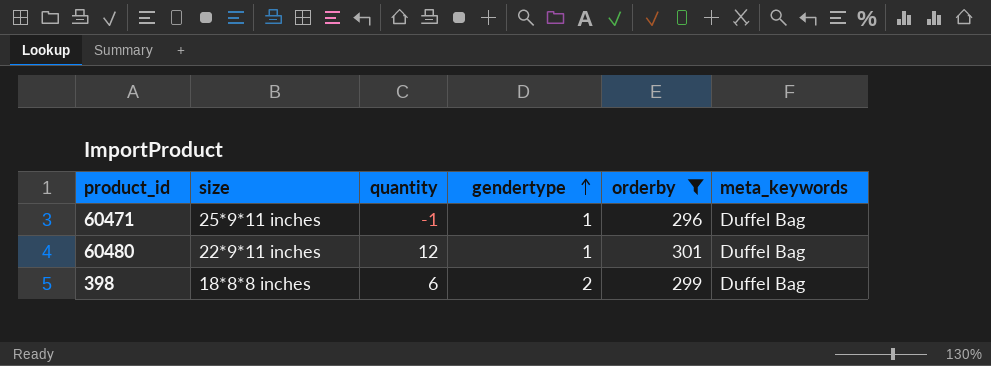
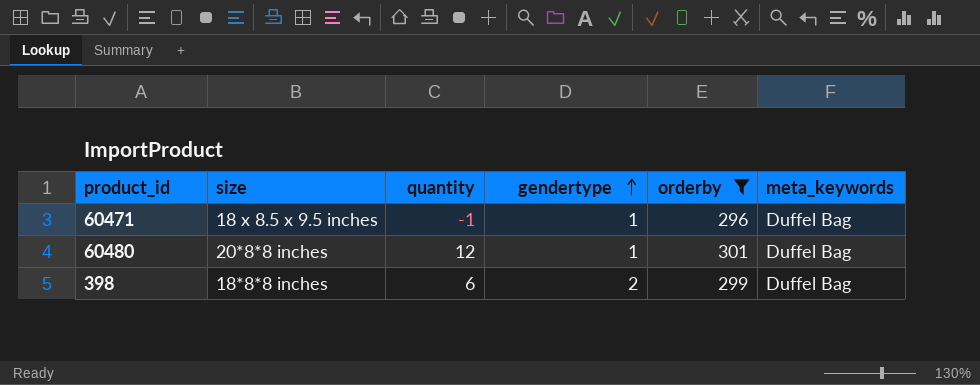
60471 | size: 25*9*11 inches -> 18 x 8.5 x 9.5 inches
60480 | size: 22*9*11 inches -> 20*8*8 inches

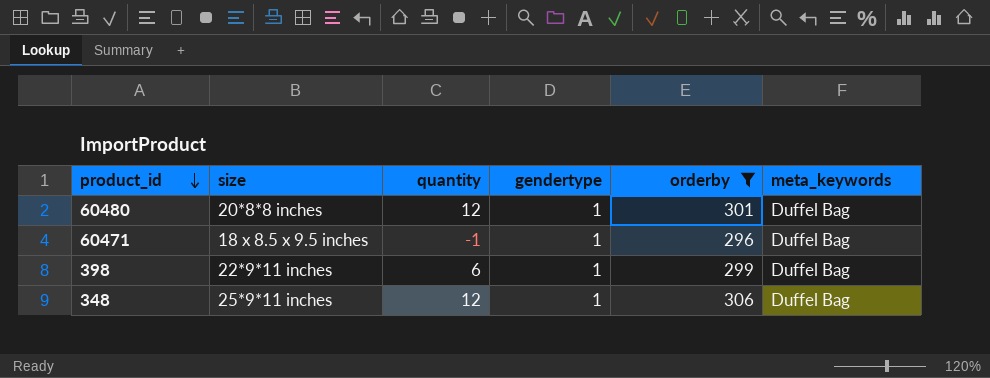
row order: gendertype ascending -> product_id descending
398 | size: 18*8*8 inches -> 22*9*11 inches
398 | gendertype: 2 -> 1
row 348: none -> 25*9*11 inches | 12 | 1 | 306 | Duffel Bag

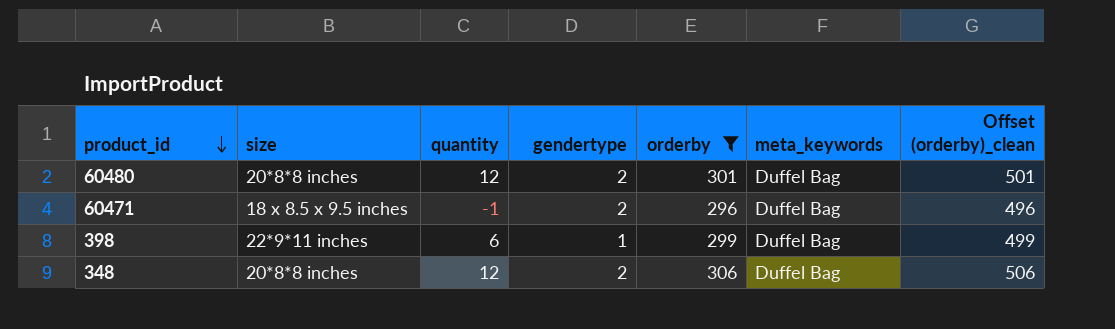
column Offset (orderby)_clean | formula: none -> [orderby] + 200
60480 | gendertype: 1 -> 2
60471 | gendertype: 1 -> 2
348 | size: 25*9*11 inches -> 20*8*8 inches
348 | gendertype: 1 -> 2

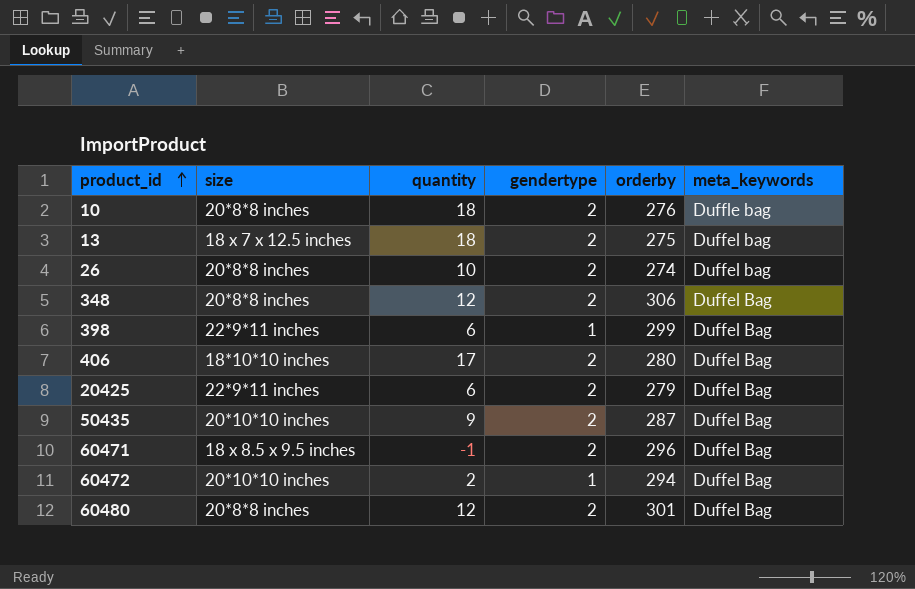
filter: orderby >= 296 -> none
row order: product_id descending -> product_id ascending
column Offset (orderby)_clean | formula: [orderby] + 200 -> none

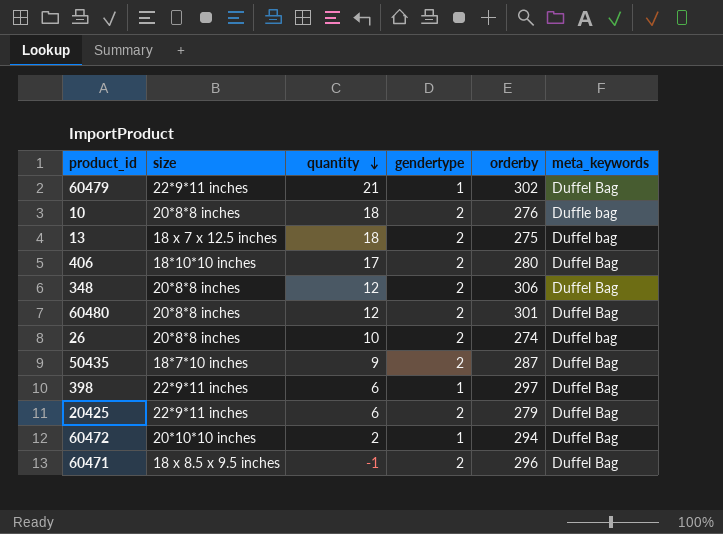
row order: product_id ascending -> quantity descending
row 60479: none -> 22*9*11 inches | 21 | 1 | 302 | Duffel Bag
50435 | size: 20*10*10 inches -> 18*7*10 inches
398 | orderby: 299 -> 297

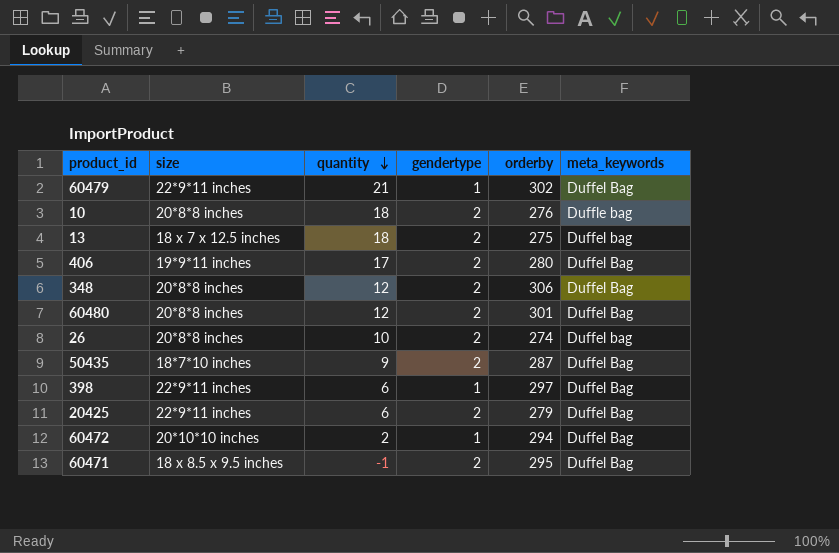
406 | size: 18*10*10 inches -> 19*9*11 inches
60471 | orderby: 296 -> 295

